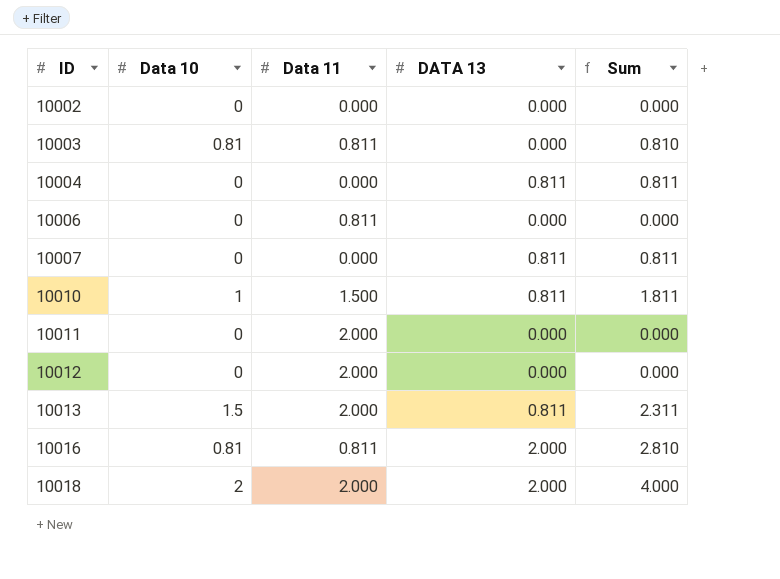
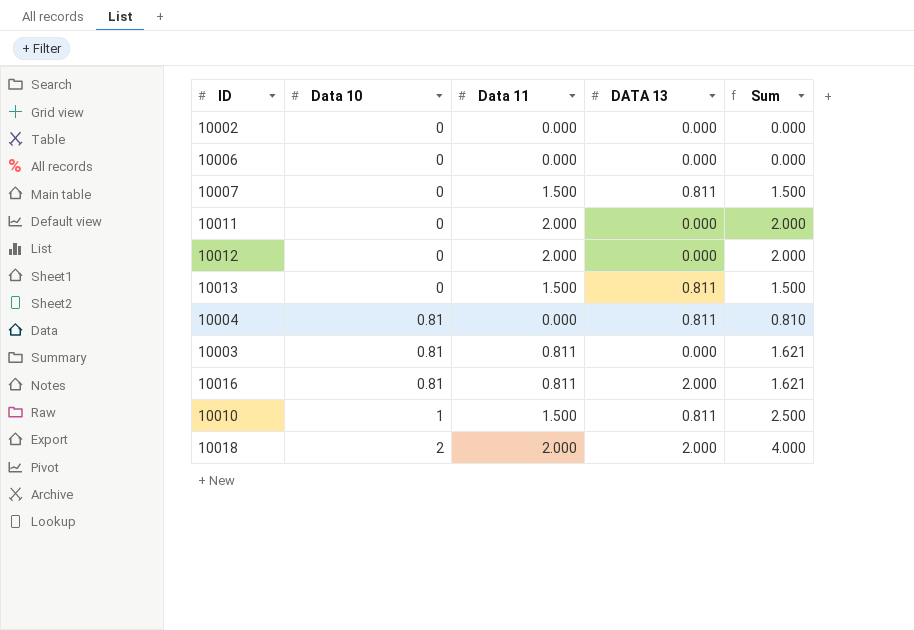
row order: ID ascending -> Data 10 ascending
column Sum | formula: [Data 10] + [DATA 13] -> [Data 10] + [Data 11]
10006 | Data 11: 0.811 -> 0.000
10007 | Data 11: 0.000 -> 1.500
10013 | Data 10: 1.5 -> 0
10013 | Data 11: 2.000 -> 1.500
10004 | Data 10: 0 -> 0.81

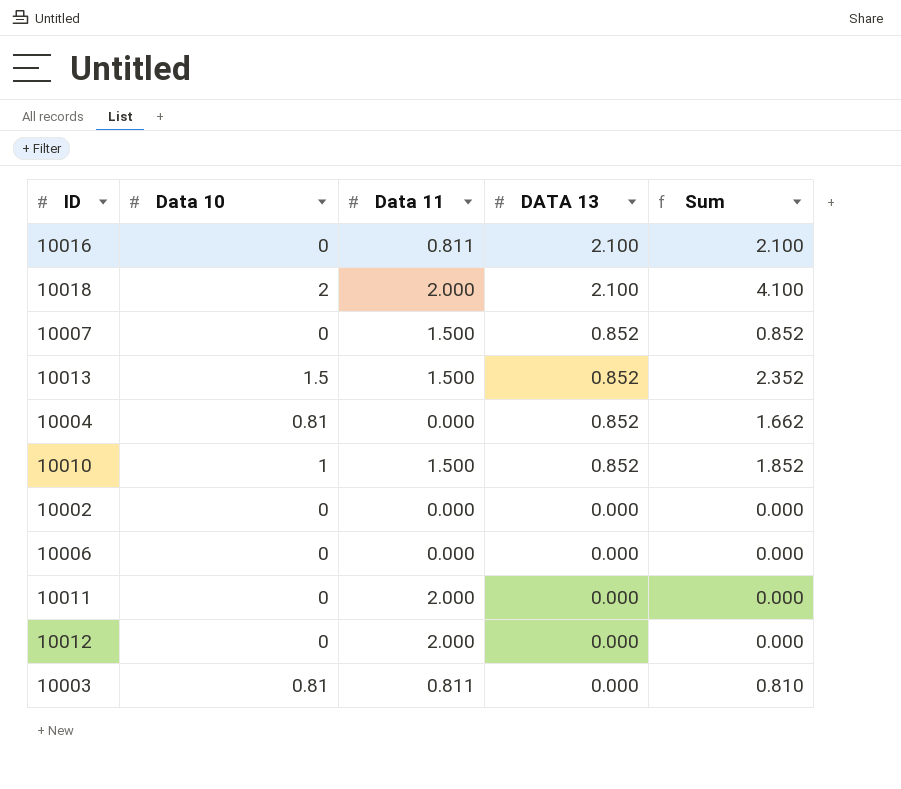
row order: Data 10 ascending -> DATA 13 descending
column Sum | formula: [Data 10] + [Data 11] -> [Data 10] + [DATA 13]
10016 | Data 10: 0.81 -> 0
10016 | DATA 13: 2.000 -> 2.100
10018 | DATA 13: 2.000 -> 2.100
10007 | DATA 13: 0.811 -> 0.852
10013 | Data 10: 0 -> 1.5
10013 | DATA 13: 0.811 -> 0.852
10004 | DATA 13: 0.811 -> 0.852
10010 | DATA 13: 0.811 -> 0.852

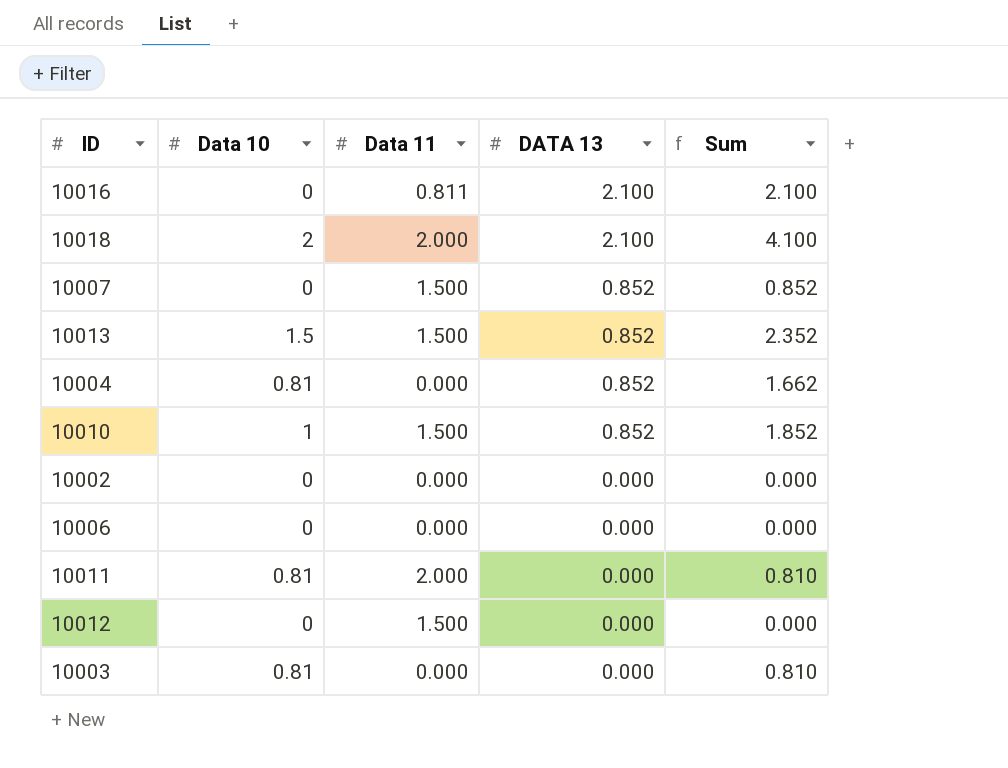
10011 | Data 10: 0 -> 0.81
10011 | Sum: 0.000 -> 0.810
10012 | Data 11: 2.000 -> 1.500
10003 | Data 11: 0.811 -> 0.000

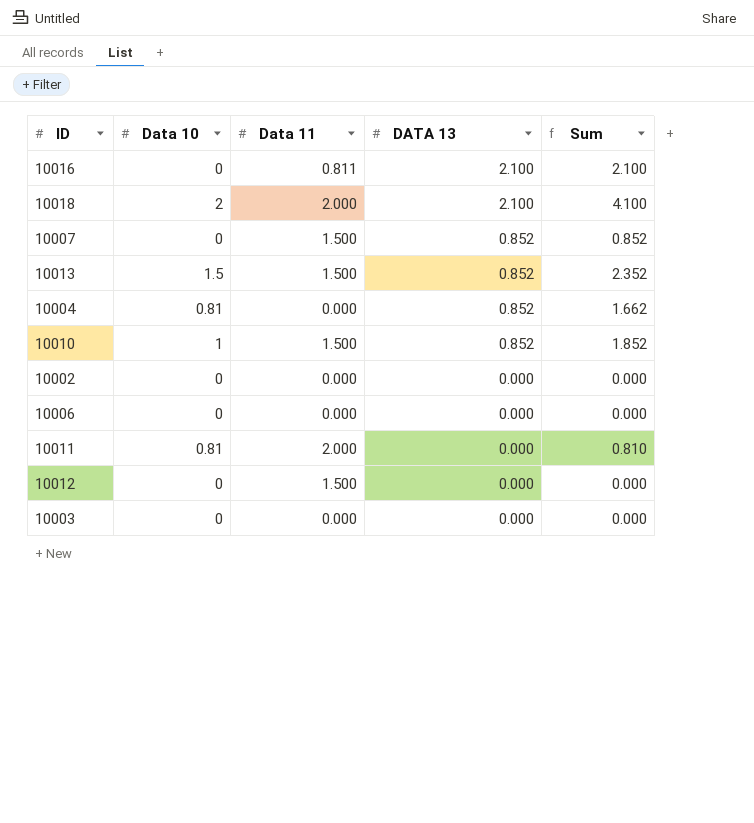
10003 | Data 10: 0.81 -> 0
10003 | Sum: 0.810 -> 0.000

